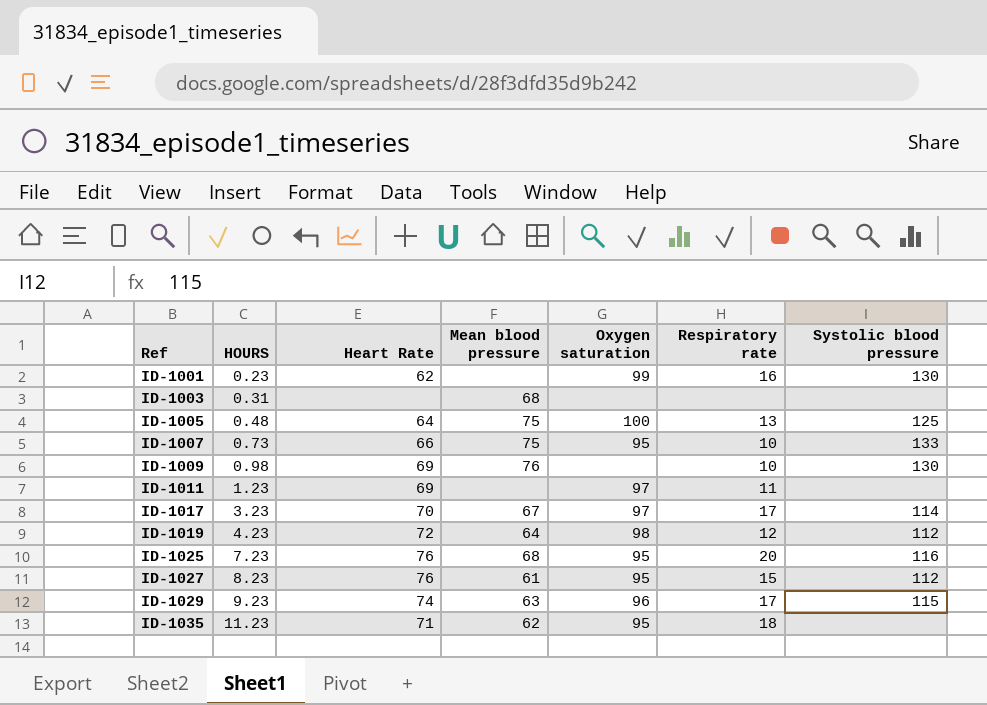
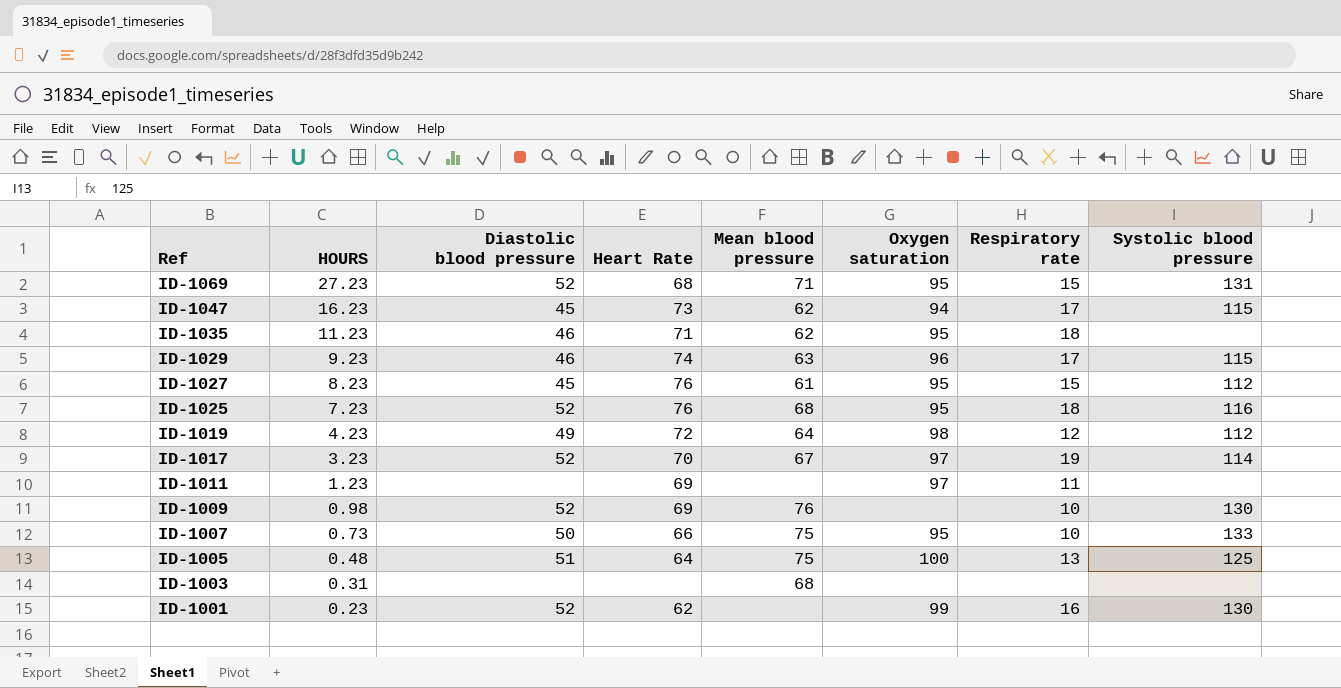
row order: Ref ascending -> Ref descending
column Diastolic blood pressure | position: none -> 3
row ID-1069: none -> 27.23 | 52 | 68 | 71 | 95 | 15 | 131
row ID-1047: none -> 16.23 | 45 | 73 | 62 | 94 | 17 | 115
ID-1025 | Respiratory rate: 20 -> 18
ID-1017 | Respiratory rate: 17 -> 19

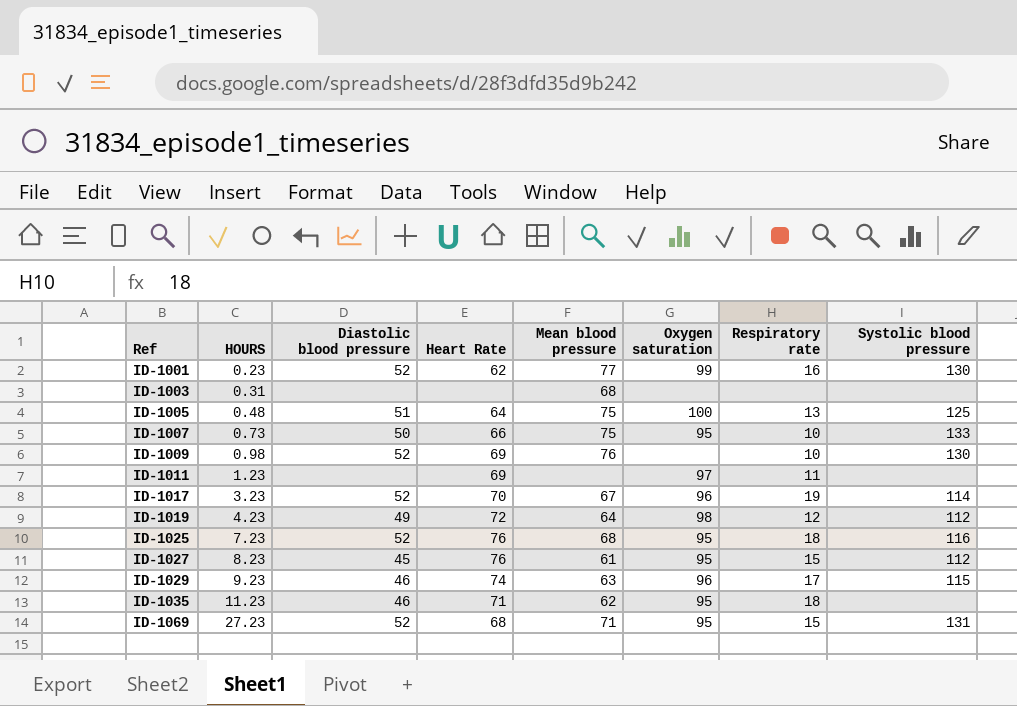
row order: Ref descending -> Ref ascending
row ID-1047: 16.23 | 45 | 73 | 62 | 94 | 17 | 115 -> none
ID-1001 | Mean blood pressure: none -> 77
ID-1017 | Oxygen saturation: 97 -> 96

